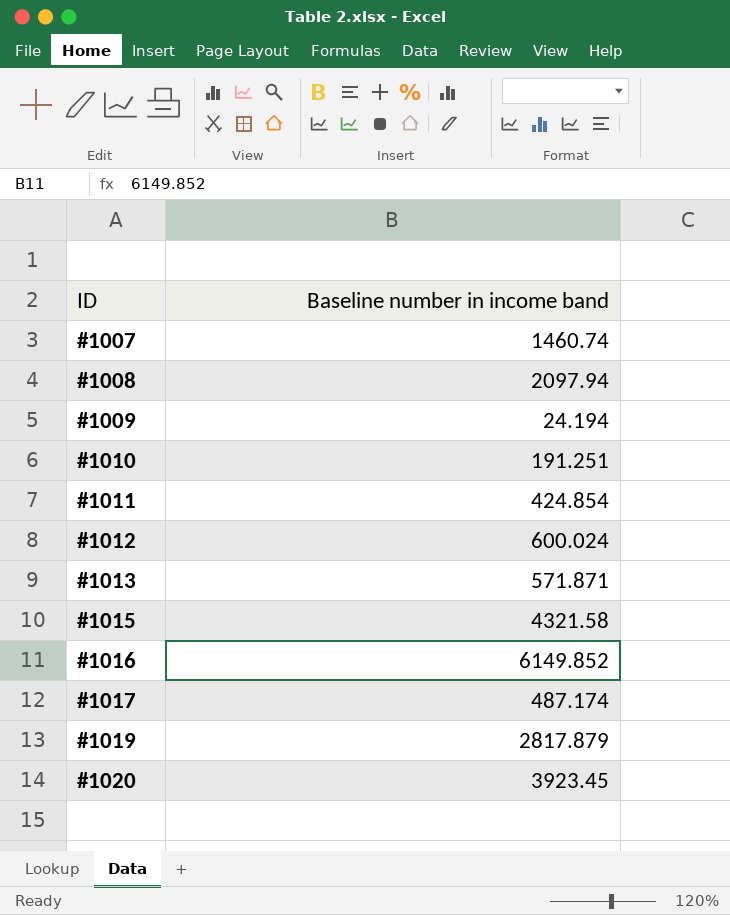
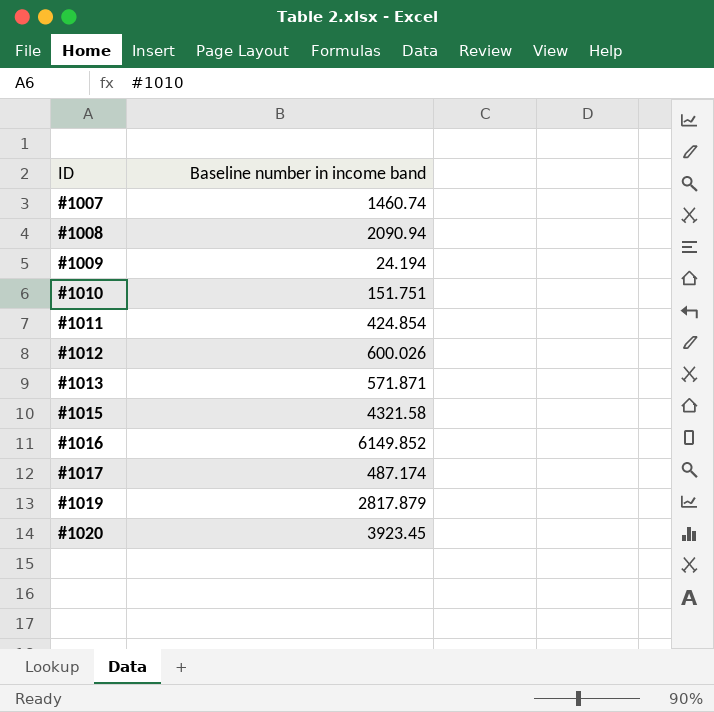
#1008 | Baseline number in income band: 2097.94 -> 2090.94
#1010 | Baseline number in income band: 191.251 -> 151.751
#1012 | Baseline number in income band: 600.024 -> 600.026

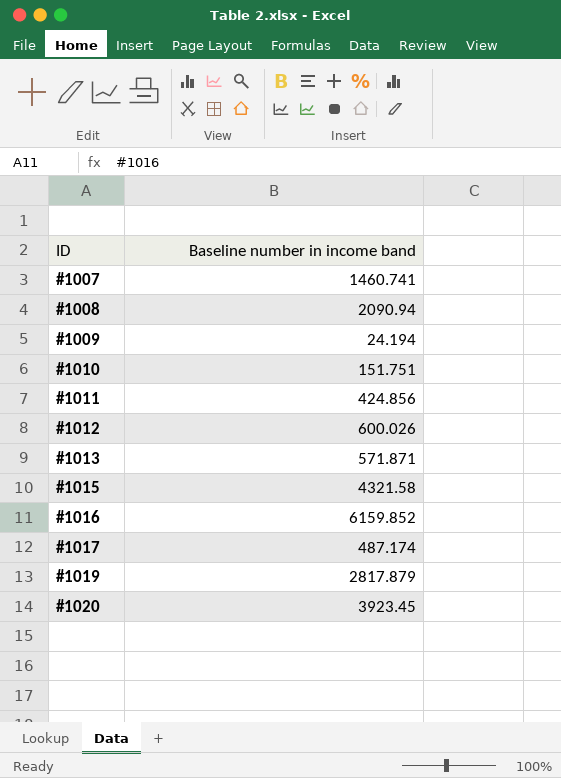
#1007 | Baseline number in income band: 1460.74 -> 1460.741
#1011 | Baseline number in income band: 424.854 -> 424.856
#1016 | Baseline number in income band: 6149.852 -> 6159.852

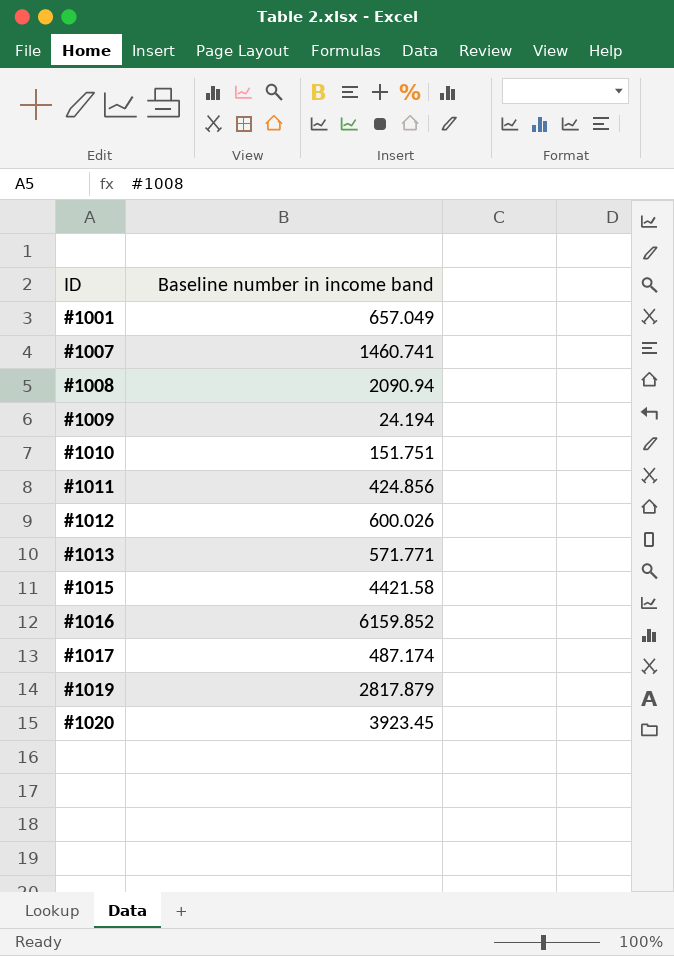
row #1001: none -> 657.049
#1013 | Baseline number in income band: 571.871 -> 571.771
#1015 | Baseline number in income band: 4321.58 -> 4421.58

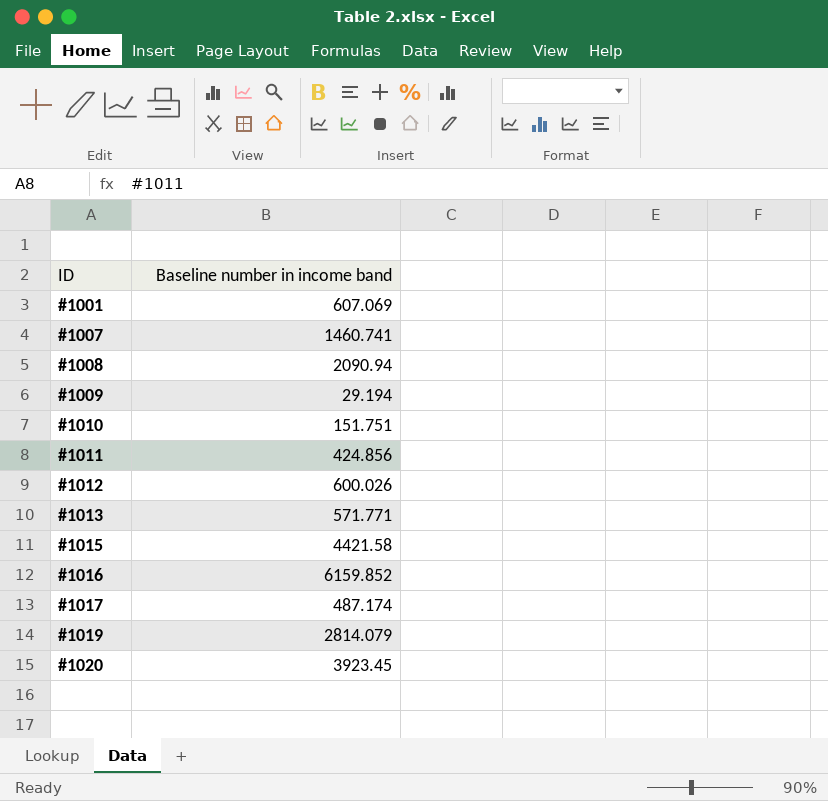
#1001 | Baseline number in income band: 657.049 -> 607.069
#1009 | Baseline number in income band: 24.194 -> 29.194
#1019 | Baseline number in income band: 2817.879 -> 2814.079

